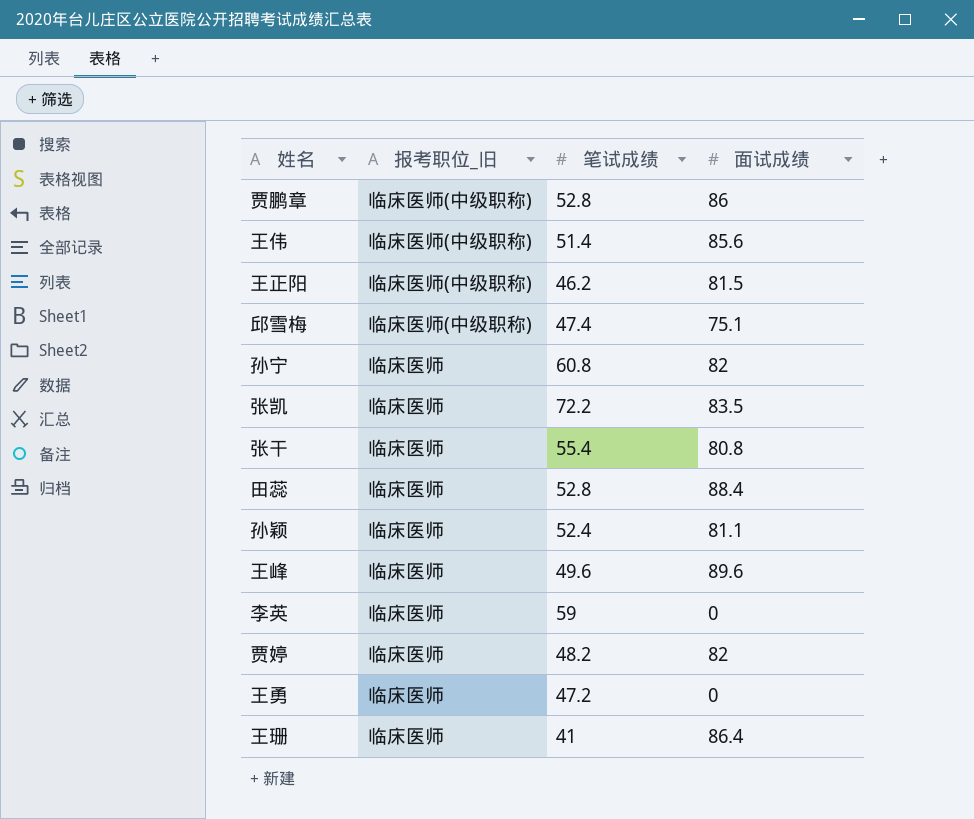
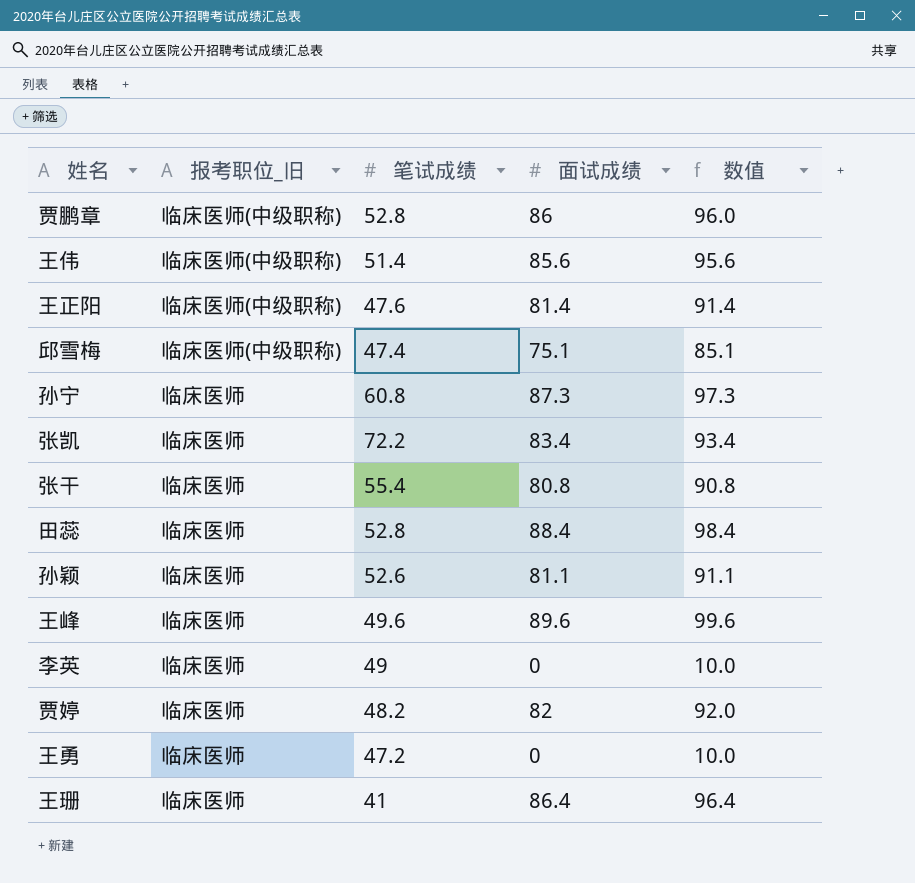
column 数值 | formula: none -> [面试成绩] + 10
王正阳 | 笔试成绩: 46.2 -> 47.6
王正阳 | 面试成绩: 81.5 -> 81.4
孙宁 | 面试成绩: 82 -> 87.3
张凯 | 面试成绩: 83.5 -> 83.4
孙颖 | 笔试成绩: 52.4 -> 52.6
李英 | 笔试成绩: 59 -> 49

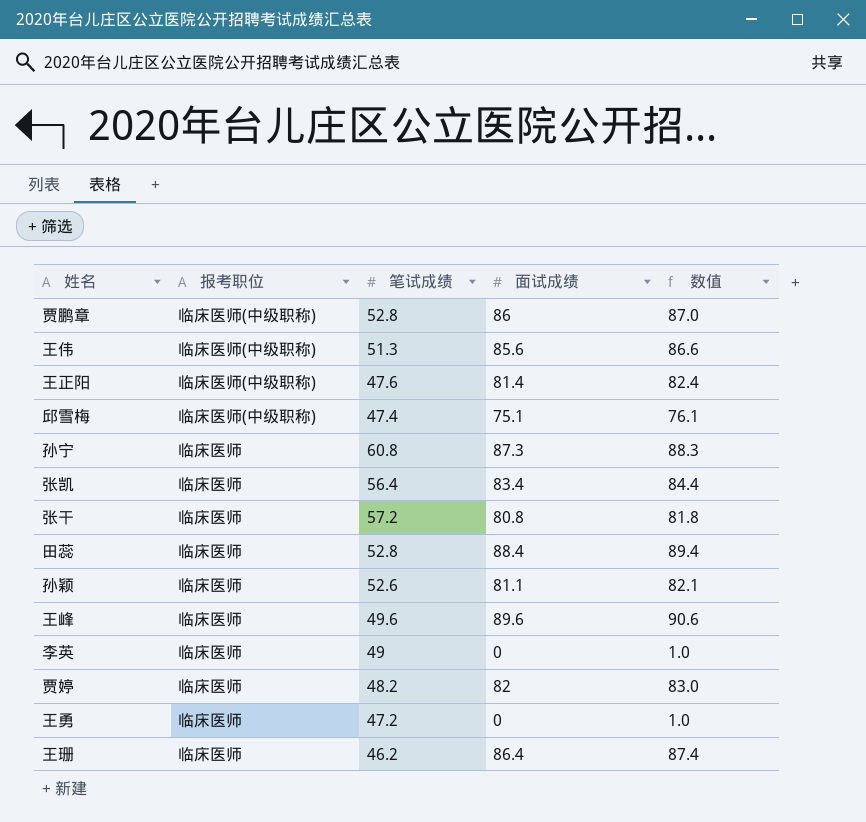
column name: 报考职位_旧 -> 报考职位
column 数值 | formula: [面试成绩] + 10 -> [面试成绩] + 1
王伟 | 笔试成绩: 51.4 -> 51.3
张凯 | 笔试成绩: 72.2 -> 56.4
张干 | 笔试成绩: 55.4 -> 57.2
王珊 | 笔试成绩: 41 -> 46.2

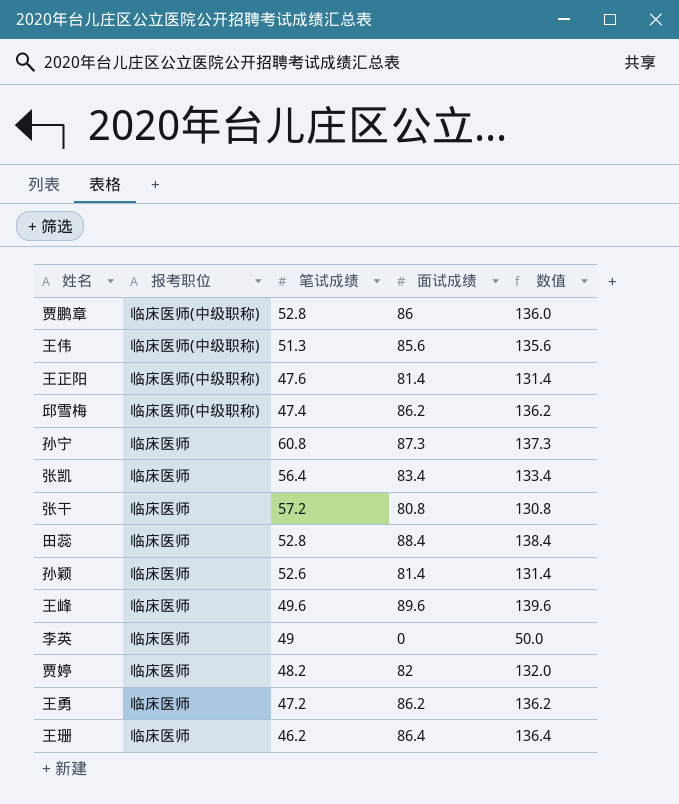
column 数值 | formula: [面试成绩] + 1 -> [面试成绩] + 50
邱雪梅 | 面试成绩: 75.1 -> 86.2
孙颖 | 面试成绩: 81.1 -> 81.4
王勇 | 面试成绩: 0 -> 86.2

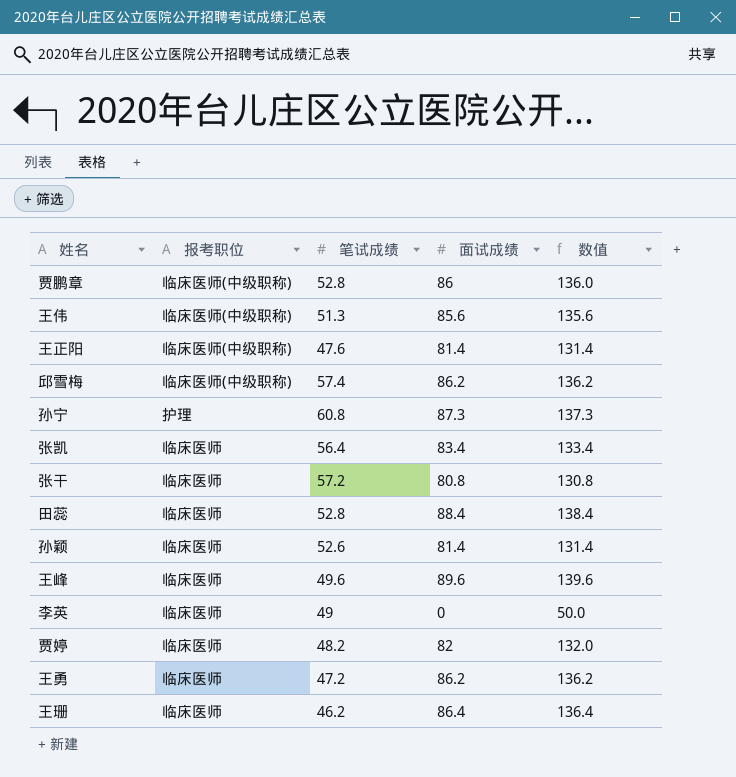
邱雪梅 | 笔试成绩: 47.4 -> 57.4
孙宁 | 报考职位: 临床医师 -> 护理

